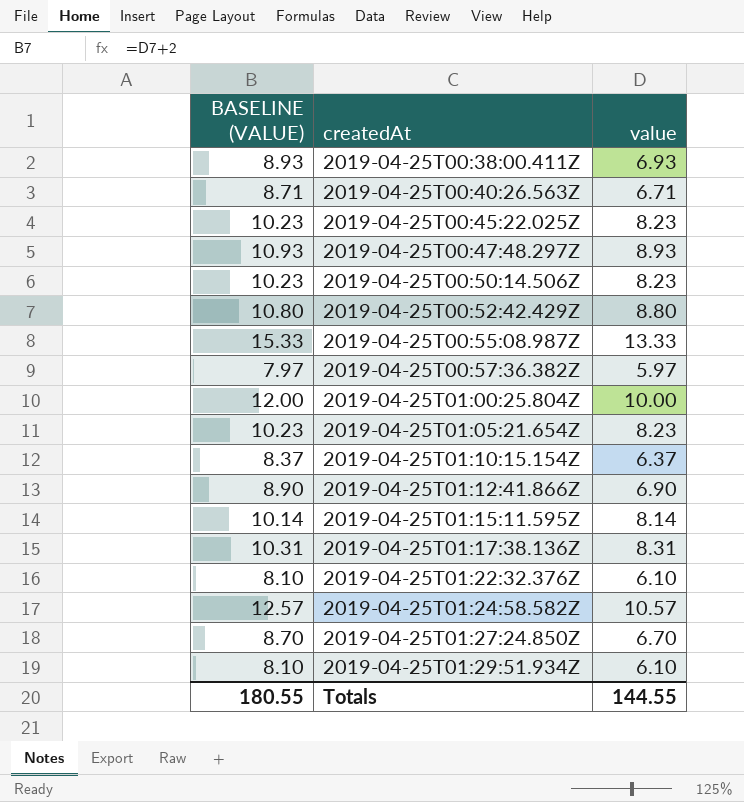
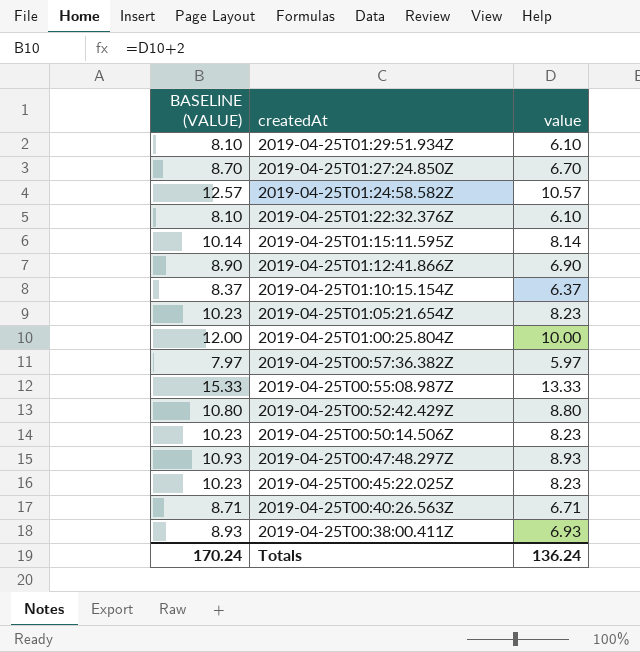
row order: createdAt ascending -> createdAt descending
row 2019-04-25T01:17:38.136Z: 10.31 | 8.31 -> none
Totals | BASELINE (VALUE): 180.55 -> 170.24
Totals | value: 144.55 -> 136.24

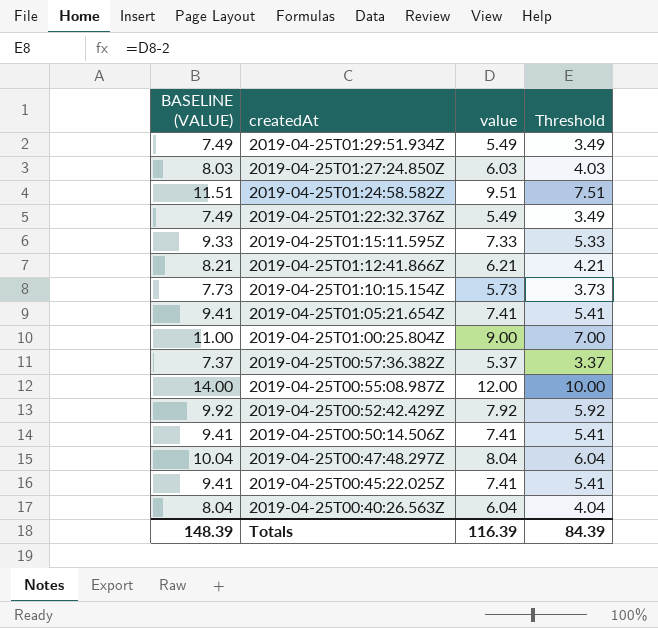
column Threshold | formula: none -> [value] - 2
row 2019-04-25T00:38:00.411Z: 8.93 | 6.93 -> none
2019-04-25T01:29:51.934Z | BASELINE (VALUE): 8.10 -> 7.49
2019-04-25T01:29:51.934Z | value: 6.10 -> 5.49
2019-04-25T01:27:24.850Z | BASELINE (VALUE): 8.70 -> 8.03
2019-04-25T01:27:24.850Z | value: 6.70 -> 6.03
2019-04-25T01:24:58.582Z | BASELINE (VALUE): 12.57 -> 11.51
2019-04-25T01:24:58.582Z | value: 10.57 -> 9.51
2019-04-25T01:22:32.376Z | BASELINE (VALUE): 8.10 -> 7.49
2019-04-25T01:22:32.376Z | value: 6.10 -> 5.49
2019-04-25T01:15:11.595Z | BASELINE (VALUE): 10.14 -> 9.33
2019-04-25T01:15:11.595Z | value: 8.14 -> 7.33
2019-04-25T01:12:41.866Z | BASELINE (VALUE): 8.90 -> 8.21
2019-04-25T01:12:41.866Z | value: 6.90 -> 6.21
2019-04-25T01:10:15.154Z | BASELINE (VALUE): 8.37 -> 7.73
2019-04-25T01:10:15.154Z | value: 6.37 -> 5.73
2019-04-25T01:05:21.654Z | BASELINE (VALUE): 10.23 -> 9.41
2019-04-25T01:05:21.654Z | value: 8.23 -> 7.41
2019-04-25T01:00:25.804Z | BASELINE (VALUE): 12.00 -> 11.00
2019-04-25T01:00:25.804Z | value: 10.00 -> 9.00
2019-04-25T00:57:36.382Z | BASELINE (VALUE): 7.97 -> 7.37
2019-04-25T00:57:36.382Z | value: 5.97 -> 5.37
2019-04-25T00:55:08.987Z | BASELINE (VALUE): 15.33 -> 14.00
2019-04-25T00:55:08.987Z | value: 13.33 -> 12.00
2019-04-25T00:52:42.429Z | BASELINE (VALUE): 10.80 -> 9.92
2019-04-25T00:52:42.429Z | value: 8.80 -> 7.92
2019-04-25T00:50:14.506Z | BASELINE (VALUE): 10.23 -> 9.41
2019-04-25T00:50:14.506Z | value: 8.23 -> 7.41
2019-04-25T00:47:48.297Z | BASELINE (VALUE): 10.93 -> 10.04
2019-04-25T00:47:48.297Z | value: 8.93 -> 8.04
2019-04-25T00:45:22.025Z | BASELINE (VALUE): 10.23 -> 9.41
2019-04-25T00:45:22.025Z | value: 8.23 -> 7.41
2019-04-25T00:40:26.563Z | BASELINE (VALUE): 8.71 -> 8.04
2019-04-25T00:40:26.563Z | value: 6.71 -> 6.04
Totals | BASELINE (VALUE): 170.24 -> 148.39
Totals | value: 136.24 -> 116.39

